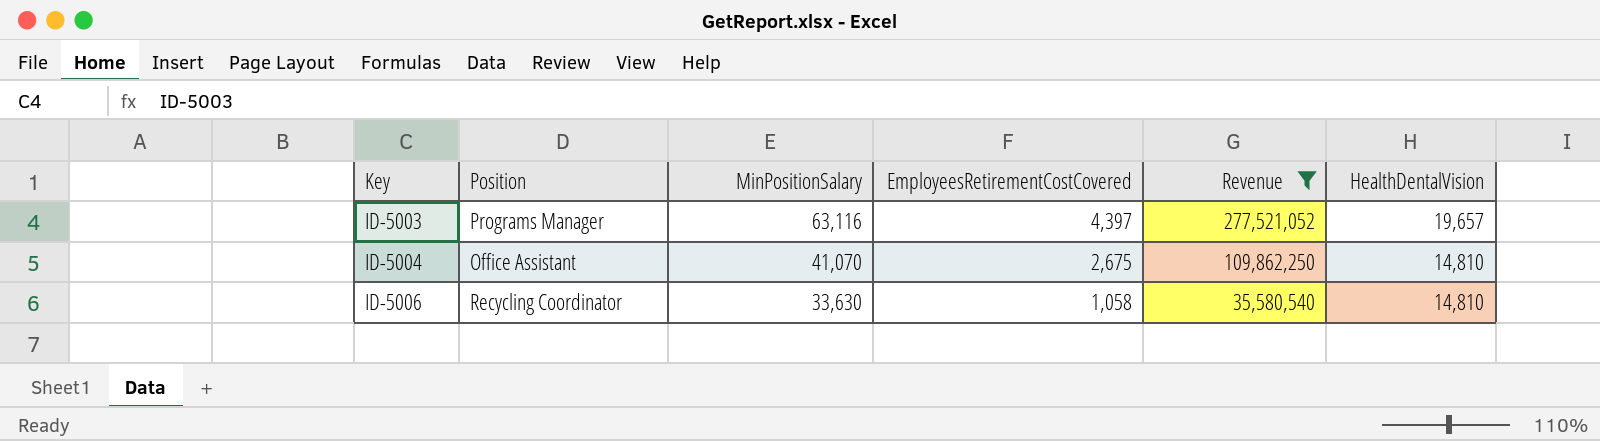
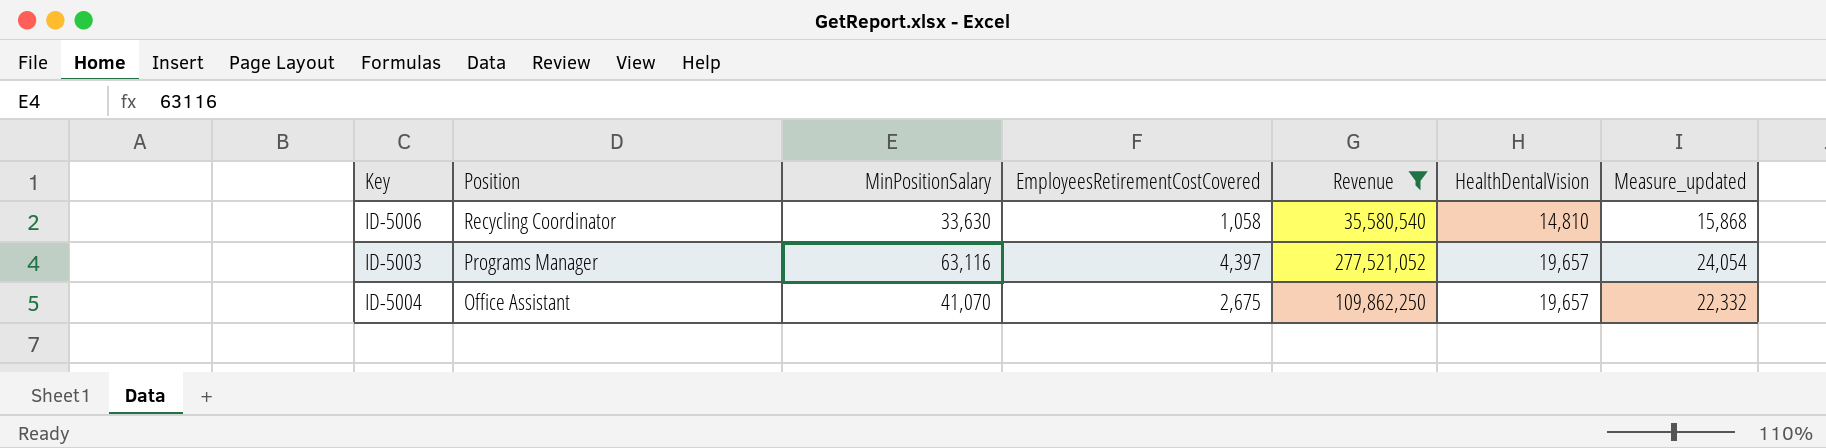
row order: Key ascending -> Position descending
column Measure_updated | formula: none -> [EmployeesRetirementCostCovered] + [HealthDentalVision]
ID-5004 | HealthDentalVision: 14,810 -> 19,657

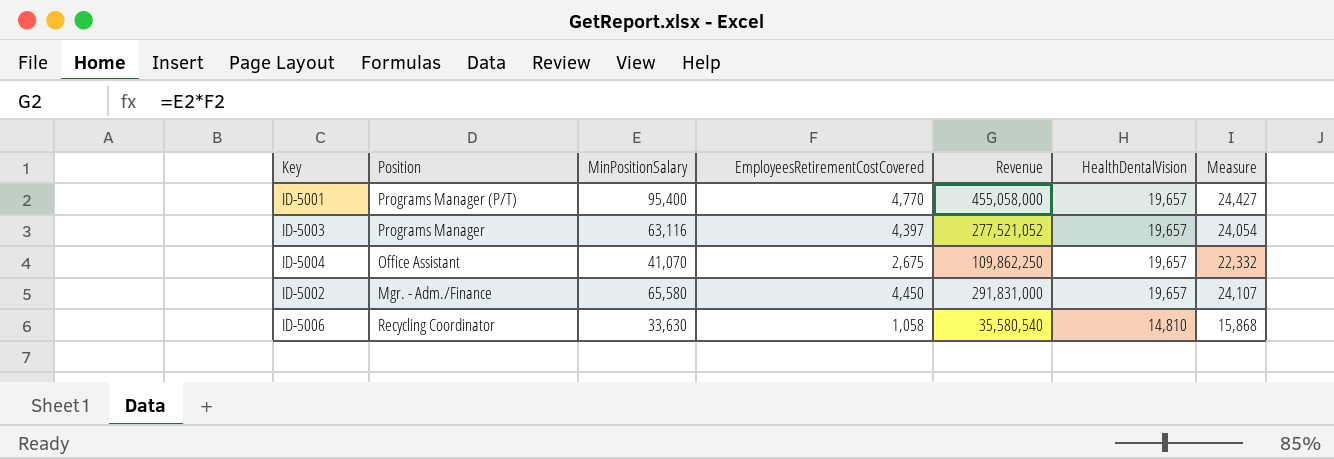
filter: Revenue <= 277,521,052 -> none
row order: Position descending -> HealthDentalVision descending
column name: Measure_updated -> Measure

